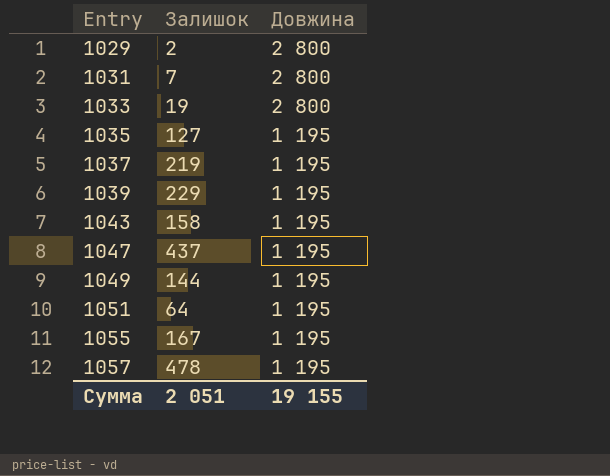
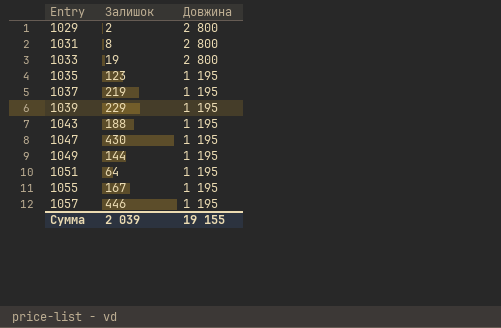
1031 | Залишок: 7 -> 8
1035 | Залишок: 127 -> 123
1043 | Залишок: 158 -> 188
1047 | Залишок: 437 -> 430
1057 | Залишок: 478 -> 446
Сумма | Залишок: 2 051 -> 2 039

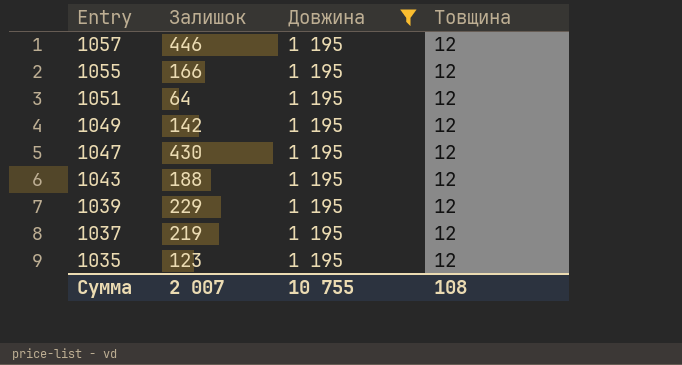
filter: none -> Довжина = 1 195
row order: Entry ascending -> Entry descending
column Товщина | position: none -> 4
1055 | Залишок: 167 -> 166
1049 | Залишок: 144 -> 142
Сумма | Залишок: 2 039 -> 2 007
Сумма | Довжина: 19 155 -> 10 755

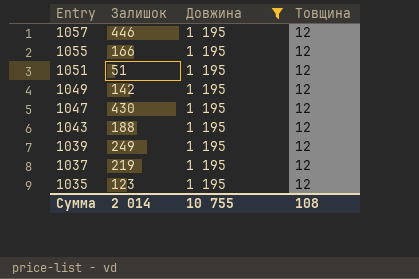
1051 | Залишок: 64 -> 51
1039 | Залишок: 229 -> 249
Сумма | Залишок: 2 007 -> 2 014

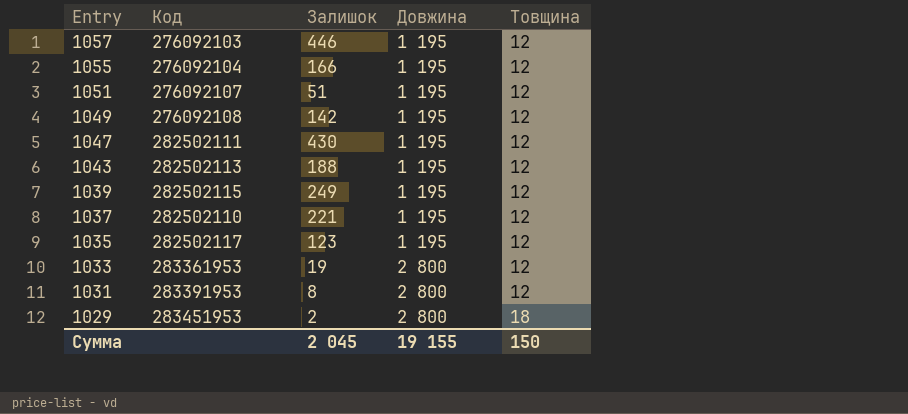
filter: Довжина = 1 195 -> none
column Код | position: none -> 2
1037 | Залишок: 219 -> 221
Сумма | Залишок: 2 014 -> 2 045
Сумма | Довжина: 10 755 -> 19 155
Сумма | Товщина: 108 -> 150

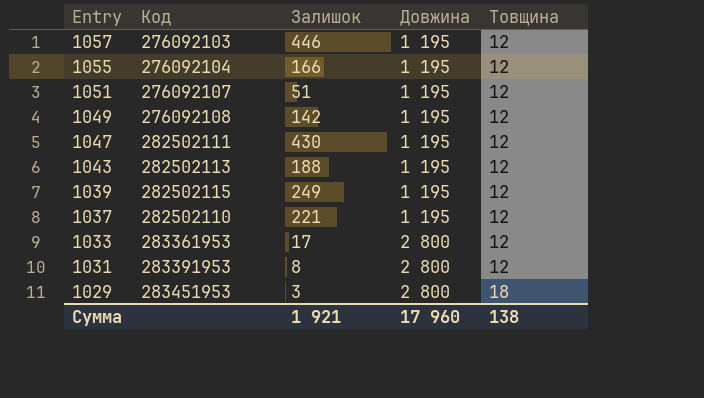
row 1035: 282502117 | 123 | 1 195 | 12 -> none
1033 | Залишок: 19 -> 17
1029 | Залишок: 2 -> 3
Сумма | Залишок: 2 045 -> 1 921
Сумма | Довжина: 19 155 -> 17 960
Сумма | Товщина: 150 -> 138

